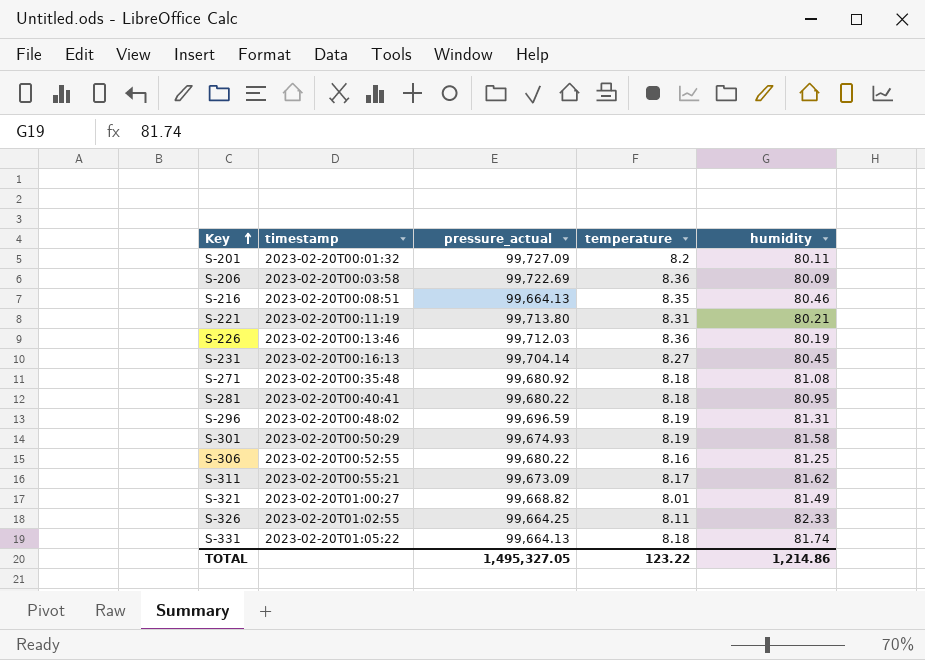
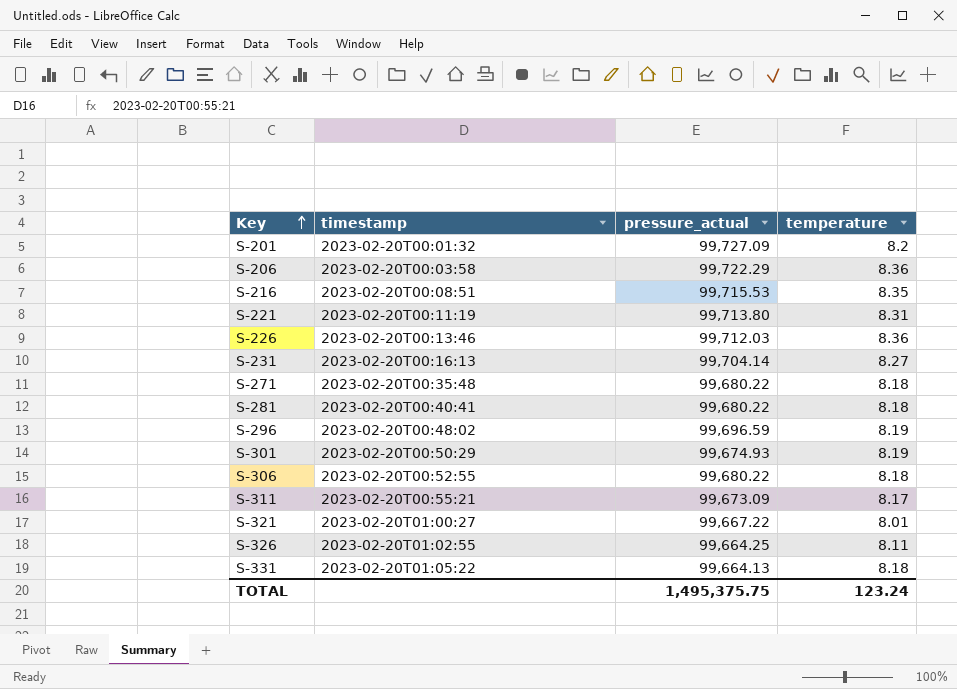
column humidity | position: 5 -> none
S-206 | pressure_actual: 99,722.69 -> 99,722.29
S-216 | pressure_actual: 99,664.13 -> 99,715.53
S-271 | pressure_actual: 99,680.92 -> 99,680.22
S-306 | temperature: 8.16 -> 8.18
S-321 | pressure_actual: 99,668.82 -> 99,667.22
TOTAL | pressure_actual: 1,495,327.05 -> 1,495,375.75
TOTAL | temperature: 123.22 -> 123.24

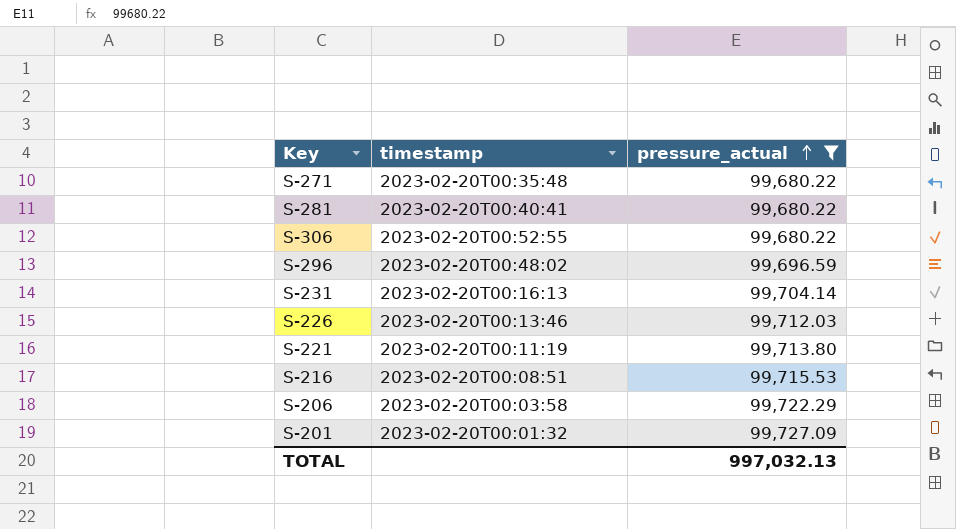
filter: none -> pressure_actual >= 99,680.22
row order: Key ascending -> pressure_actual ascending
column temperature | position: 4 -> none
TOTAL | pressure_actual: 1,495,375.75 -> 997,032.13

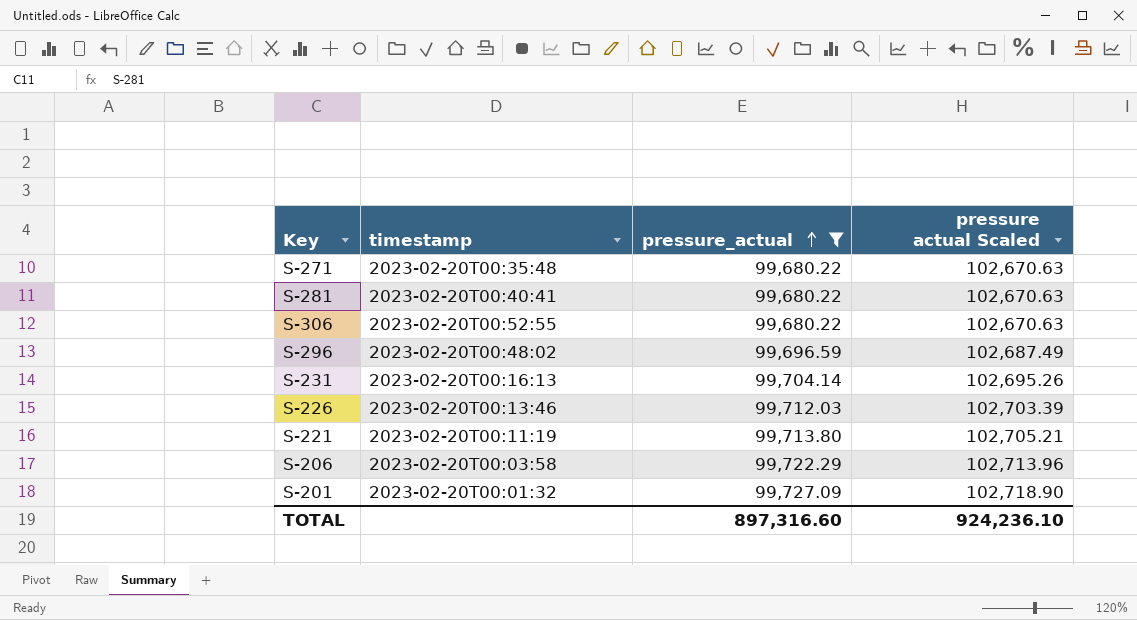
column pressure actual Scaled | formula: none -> [pressure_actual] * 1.03
row S-216: 2023-02-20T00:08:51 | 99,715.53 -> none
TOTAL | pressure_actual: 997,032.13 -> 897,316.60

